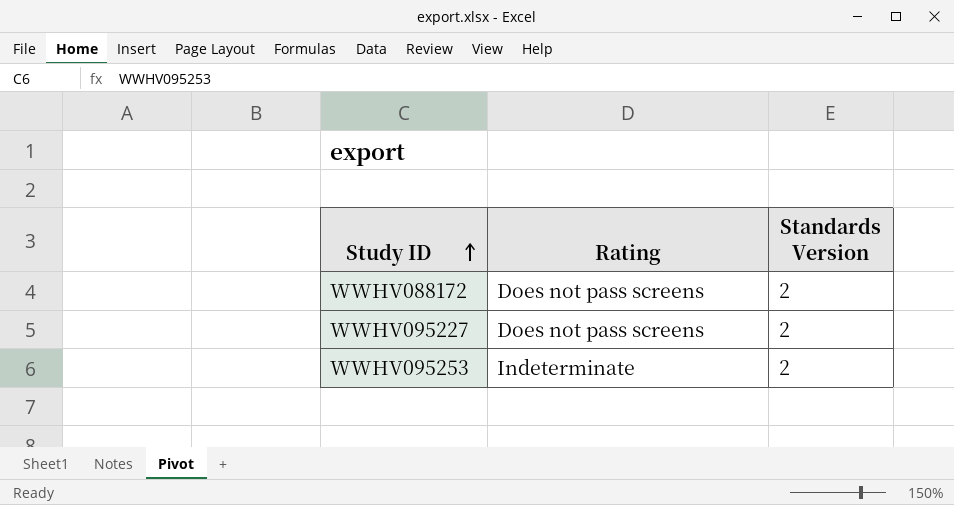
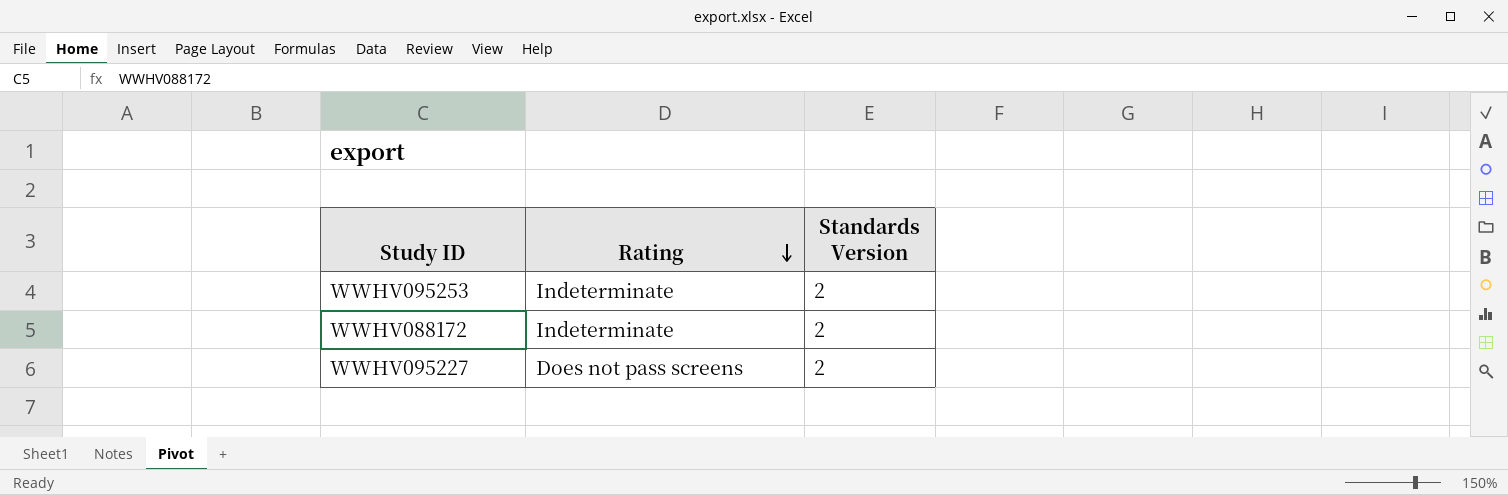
row order: Study ID ascending -> Rating descending
WWHV088172 | Rating: Does not pass screens -> Indeterminate

